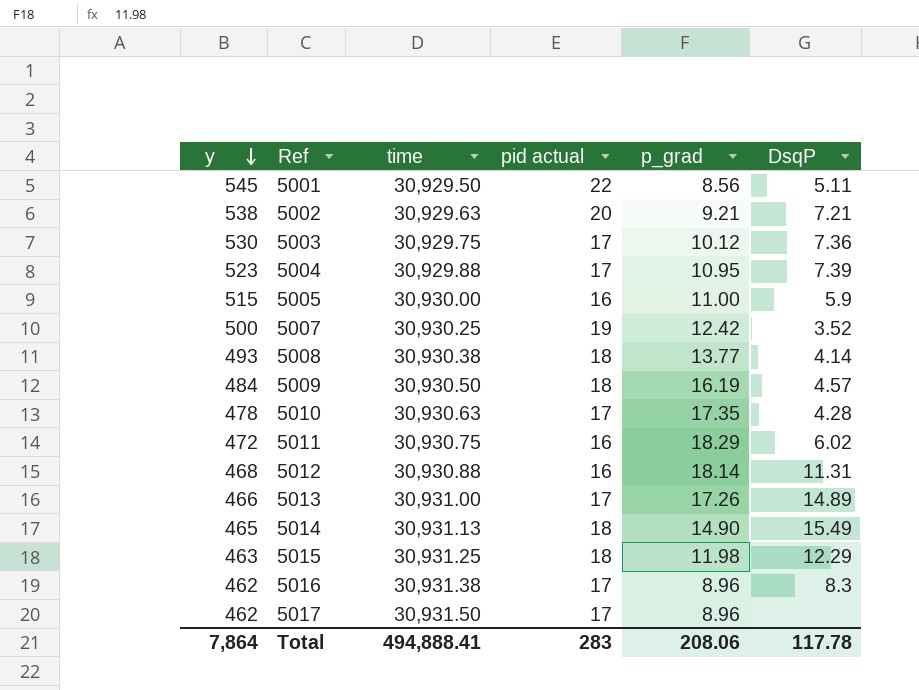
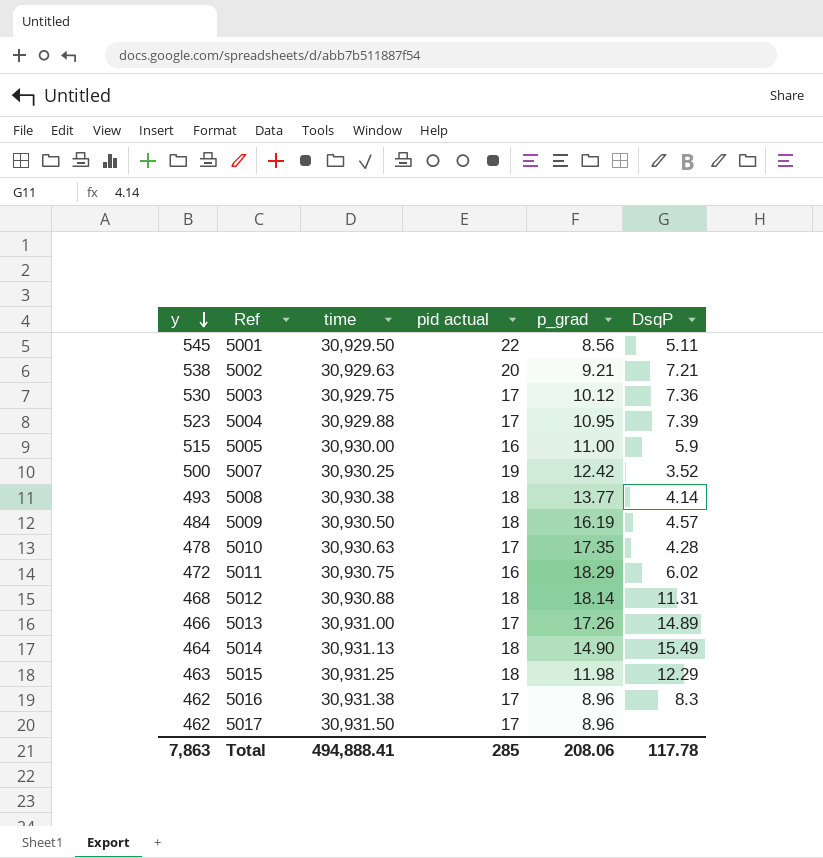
5012 | pid actual: 16 -> 18
5014 | y: 465 -> 464
Total | y: 7,864 -> 7,863
Total | pid actual: 283 -> 285

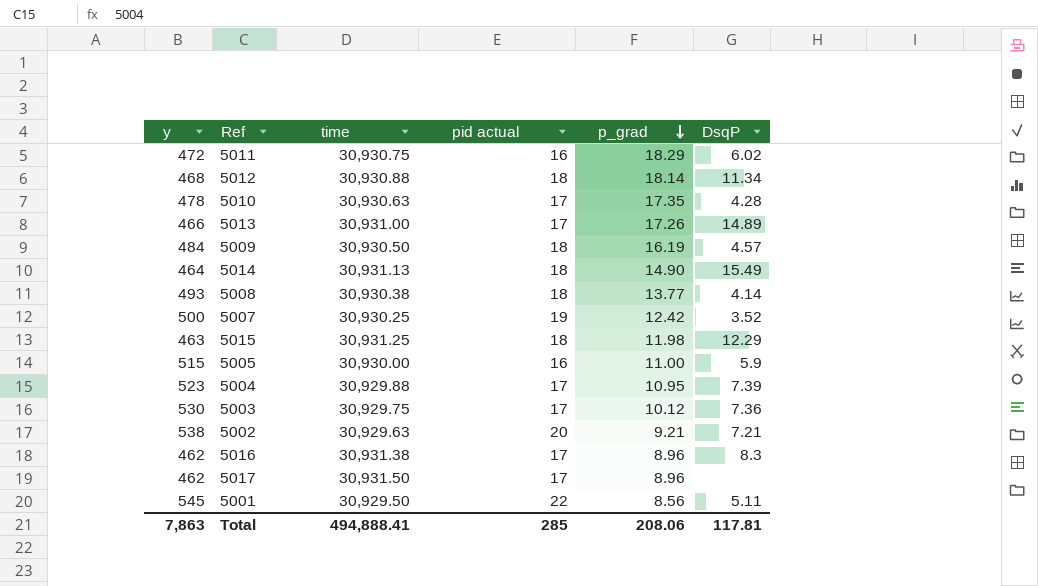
row order: y descending -> p_grad descending
5012 | DsqP: 11.31 -> 11.34
Total | DsqP: 117.78 -> 117.81

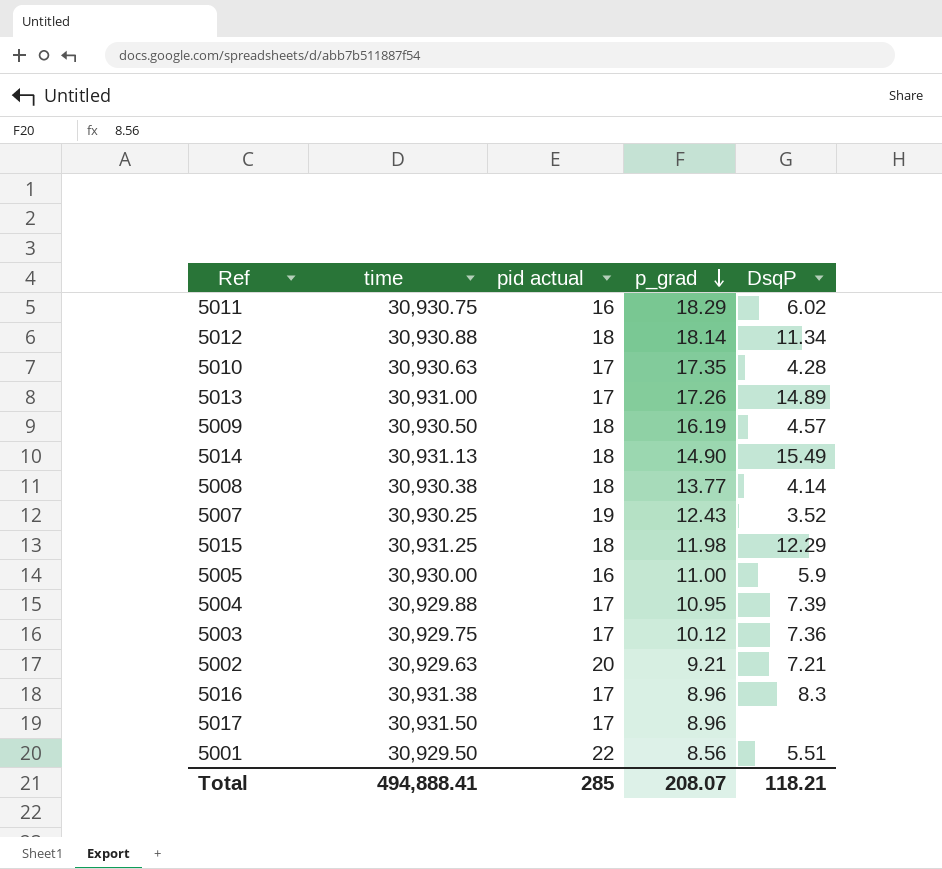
column y | position: 1 -> none
5007 | p_grad: 12.42 -> 12.43
5001 | DsqP: 5.11 -> 5.51
Total | p_grad: 208.06 -> 208.07
Total | DsqP: 117.81 -> 118.21

